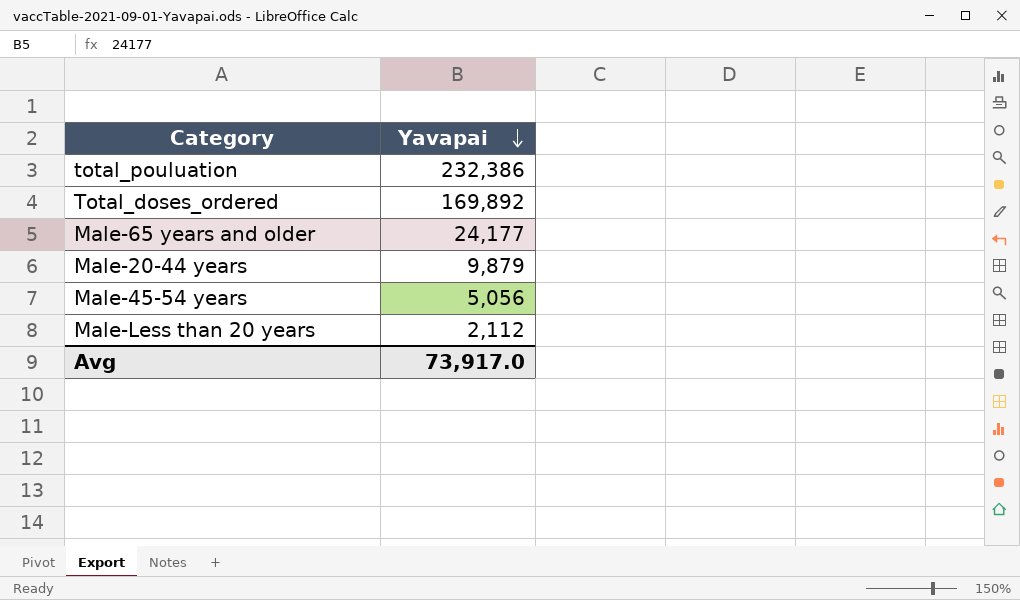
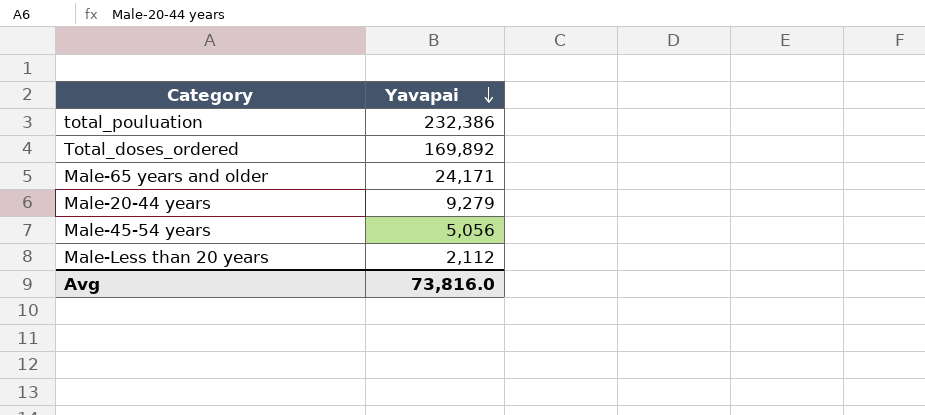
Male-65 years and older | Yavapai: 24,177 -> 24,171
Male-20-44 years | Yavapai: 9,879 -> 9,279
Avg | Yavapai: 73,917.0 -> 73,816.0

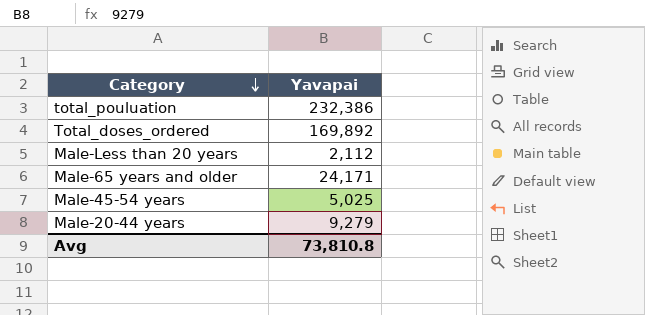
row order: Yavapai descending -> Category descending
Male-45-54 years | Yavapai: 5,056 -> 5,025
Avg | Yavapai: 73,816.0 -> 73,810.8

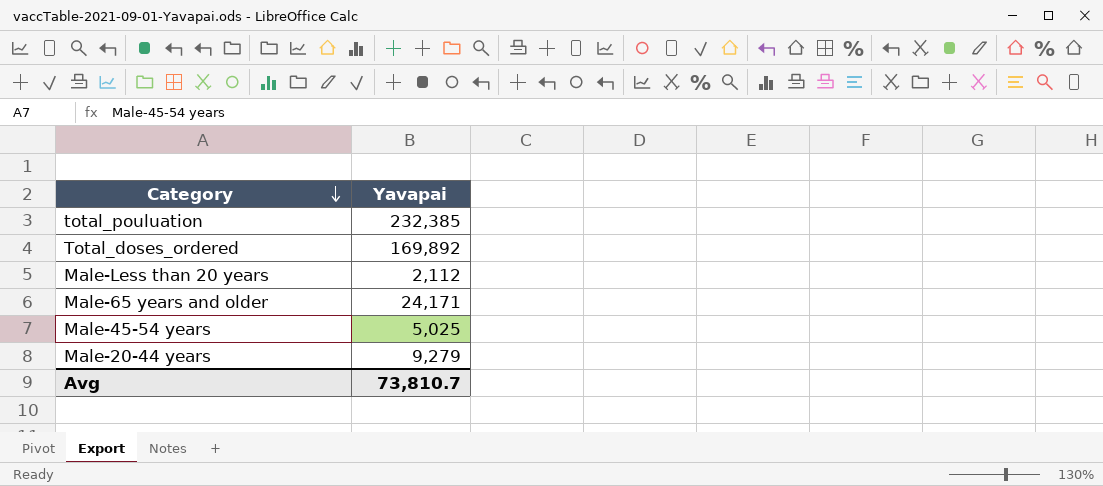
total_pouluation | Yavapai: 232,386 -> 232,385
Avg | Yavapai: 73,810.8 -> 73,810.7

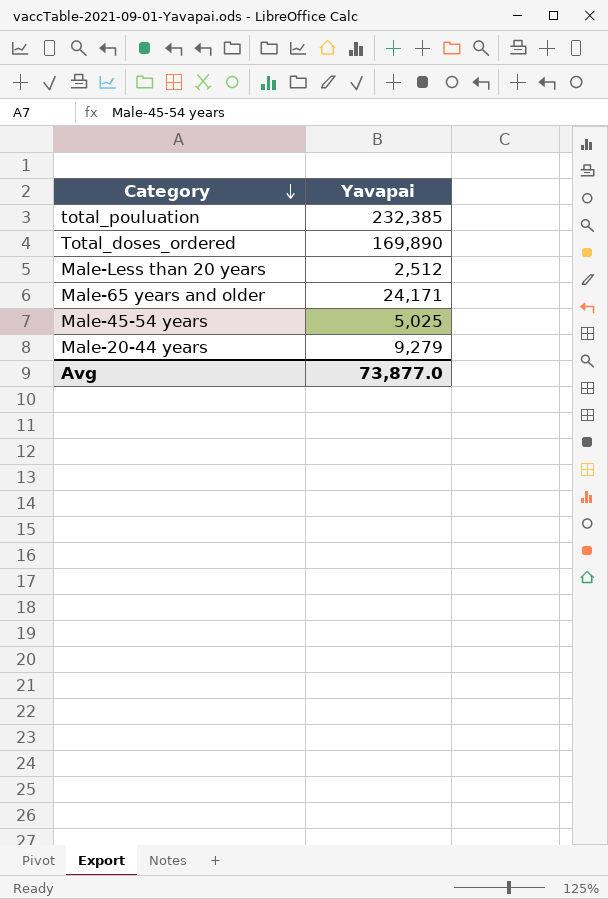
Total_doses_ordered | Yavapai: 169,892 -> 169,890
Male-Less than 20 years | Yavapai: 2,112 -> 2,512
Avg | Yavapai: 73,810.7 -> 73,877.0

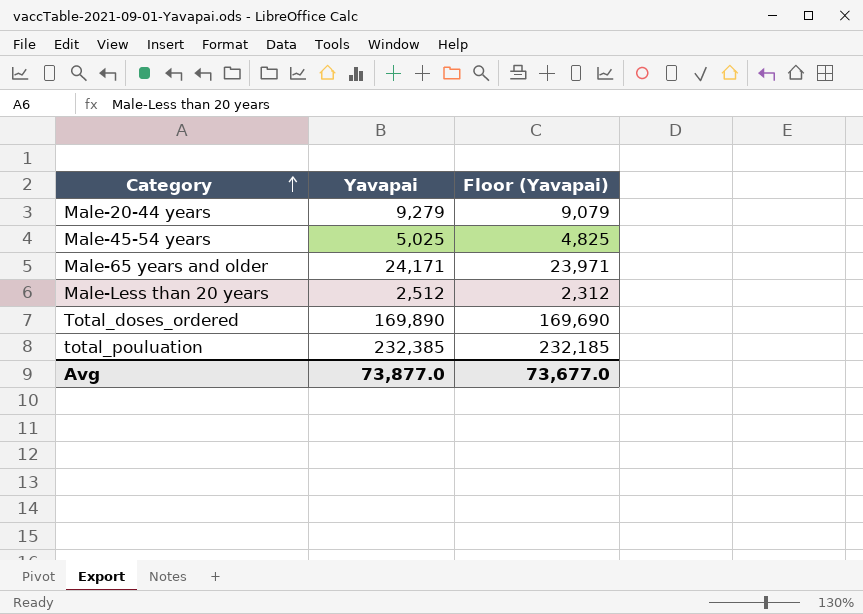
row order: Category descending -> Category ascending
column Floor (Yavapai) | formula: none -> [Yavapai] - 200

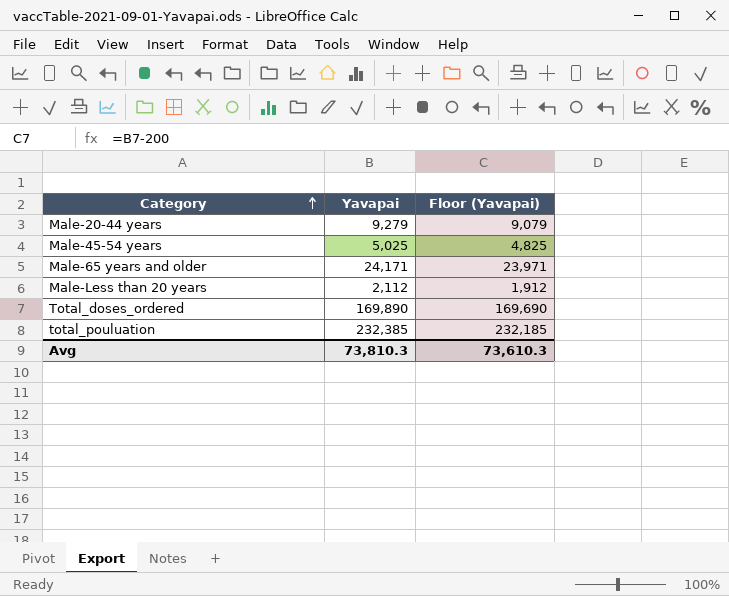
Male-Less than 20 years | Yavapai: 2,512 -> 2,112
Male-Less than 20 years | Floor (Yavapai): 2,312 -> 1,912
Avg | Yavapai: 73,877.0 -> 73,810.3
Avg | Floor (Yavapai): 73,677.0 -> 73,610.3

